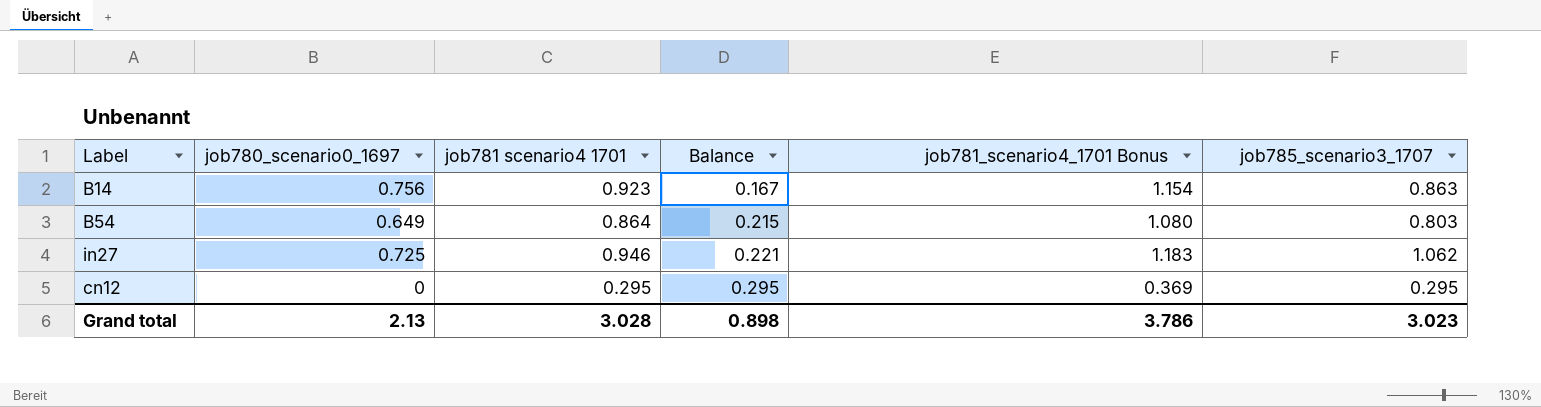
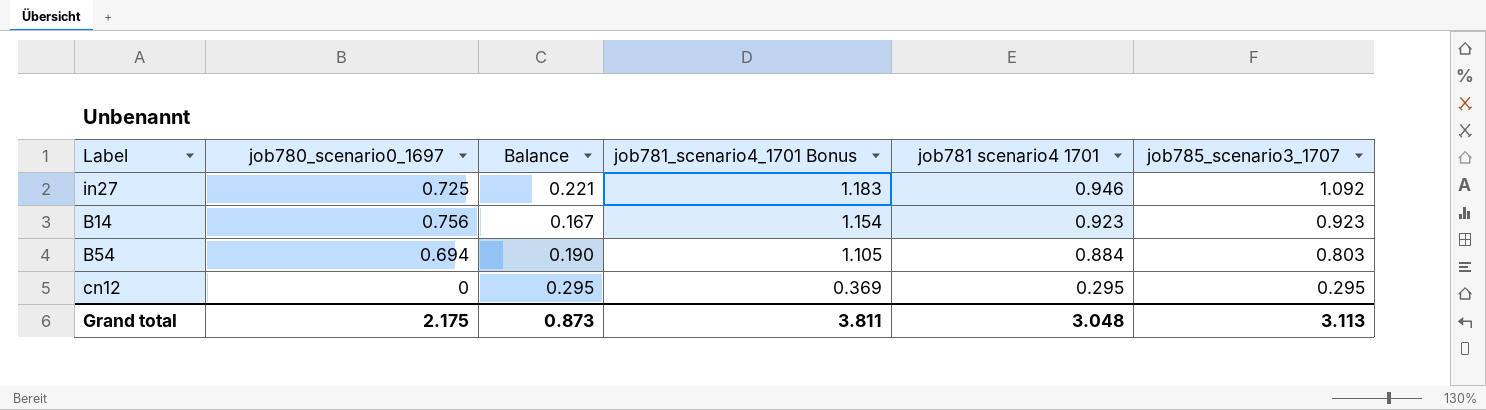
row order: Balance ascending -> job781_scenario4_1701 Bonus descending
column job781 scenario4 1701 | position: 3 -> 5
in27 | job785_scenario3_1707: 1.062 -> 1.092
B14 | job785_scenario3_1707: 0.863 -> 0.923
B54 | job780_scenario0_1697: 0.649 -> 0.694
B54 | Balance: 0.215 -> 0.190
B54 | job781_scenario4_1701 Bonus: 1.080 -> 1.105
B54 | job781 scenario4 1701: 0.864 -> 0.884
Grand total | job780_scenario0_1697: 2.13 -> 2.175
Grand total | Balance: 0.898 -> 0.873
Grand total | job781_scenario4_1701 Bonus: 3.786 -> 3.811
Grand total | job781 scenario4 1701: 3.028 -> 3.048
Grand total | job785_scenario3_1707: 3.023 -> 3.113

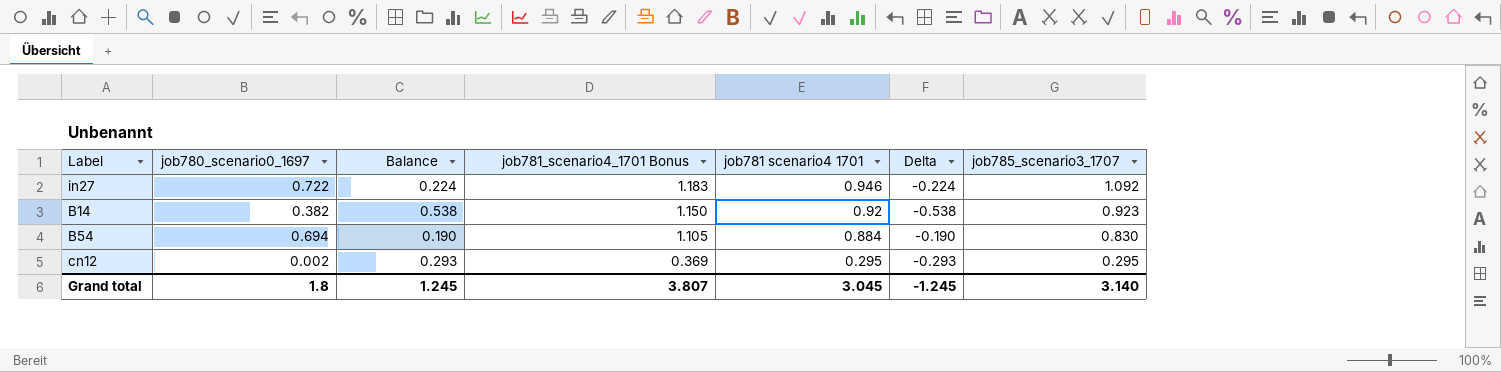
column Delta | formula: none -> [job780_scenario0_1697] - [job781 scenario4 1701]
in27 | job780_scenario0_1697: 0.725 -> 0.722
in27 | Balance: 0.221 -> 0.224
B14 | job780_scenario0_1697: 0.756 -> 0.382
B14 | Balance: 0.167 -> 0.538
B14 | job781_scenario4_1701 Bonus: 1.154 -> 1.150
B14 | job781 scenario4 1701: 0.923 -> 0.92
B54 | job785_scenario3_1707: 0.803 -> 0.830
cn12 | job780_scenario0_1697: 0 -> 0.002
cn12 | Balance: 0.295 -> 0.293
Grand total | job780_scenario0_1697: 2.175 -> 1.8
Grand total | Balance: 0.873 -> 1.245
Grand total | job781_scenario4_1701 Bonus: 3.811 -> 3.807
Grand total | job781 scenario4 1701: 3.048 -> 3.045
Grand total | job785_scenario3_1707: 3.113 -> 3.140

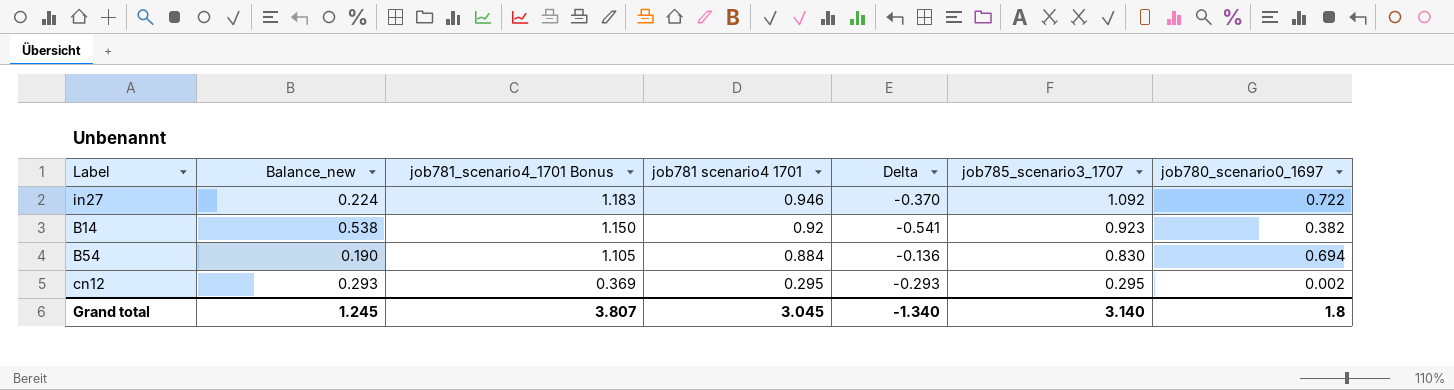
column name: Balance -> Balance_new
column Delta | formula: [job780_scenario0_1697] - [job781 scenario4 1701] -> [job780_scenario0_1697] - [job785_scenario3_1707]
column job780_scenario0_1697 | position: 2 -> 7
Grand total | Delta: -1.245 -> -1.340

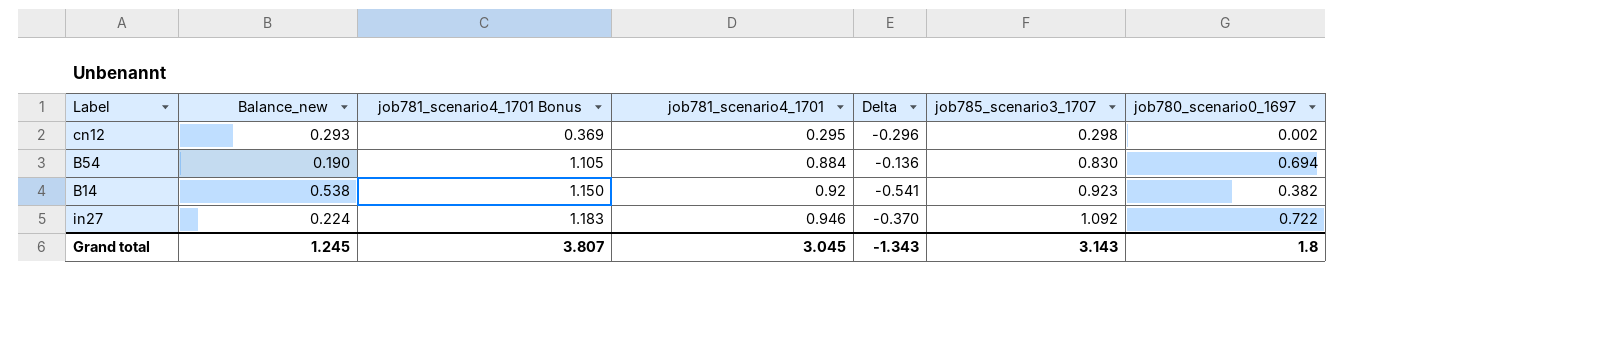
row order: job781_scenario4_1701 Bonus descending -> job781_scenario4_1701 Bonus ascending
column name: job781 scenario4 1701 -> job781_scenario4_1701
cn12 | Delta: -0.293 -> -0.296
cn12 | job785_scenario3_1707: 0.295 -> 0.298
Grand total | Delta: -1.340 -> -1.343
Grand total | job785_scenario3_1707: 3.140 -> 3.143

